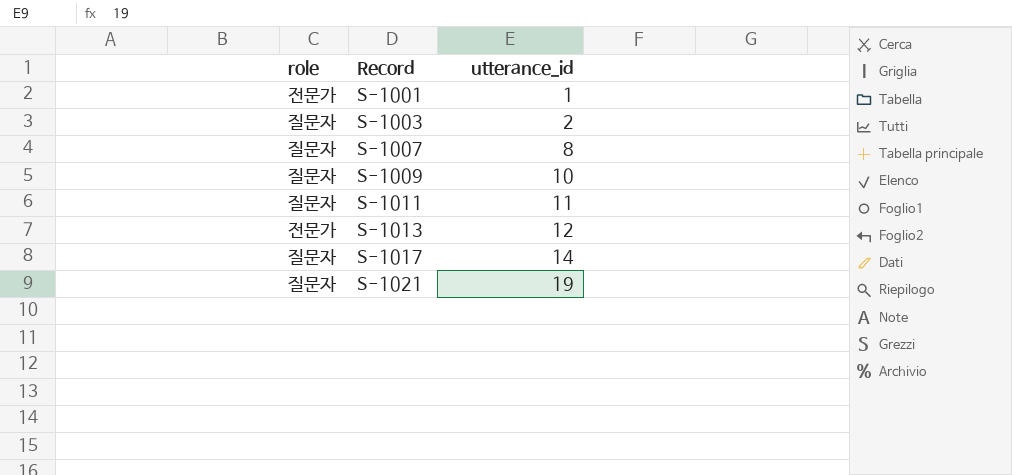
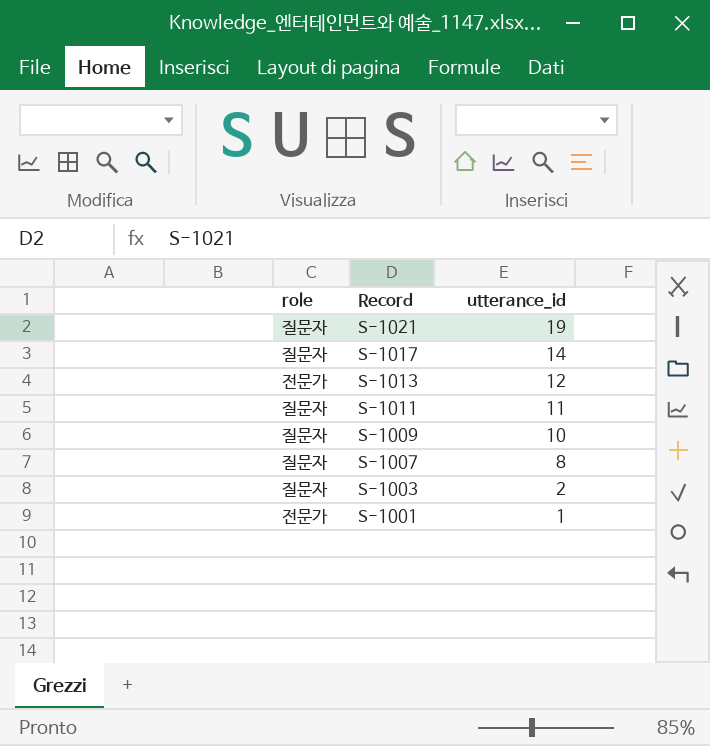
row order: Record ascending -> Record descending

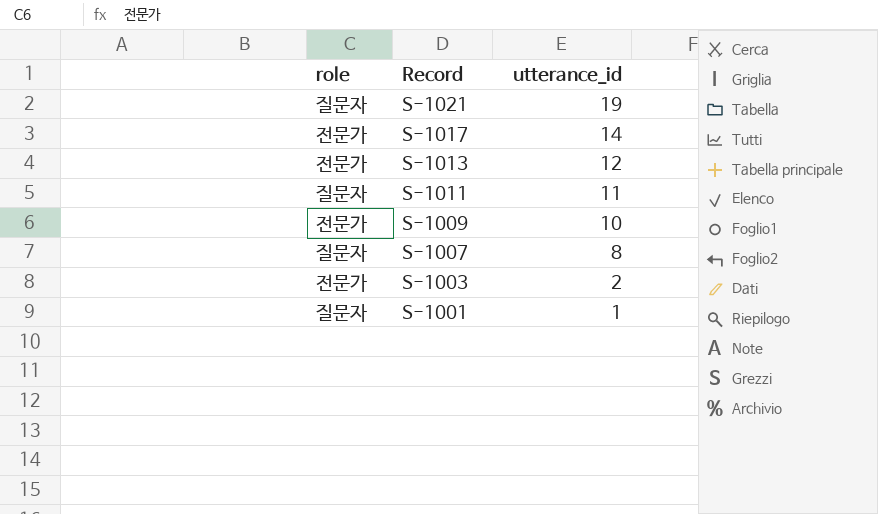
S-1017 | role: 질문자 -> 전문가
S-1009 | role: 질문자 -> 전문가
S-1003 | role: 질문자 -> 전문가
S-1001 | role: 전문가 -> 질문자

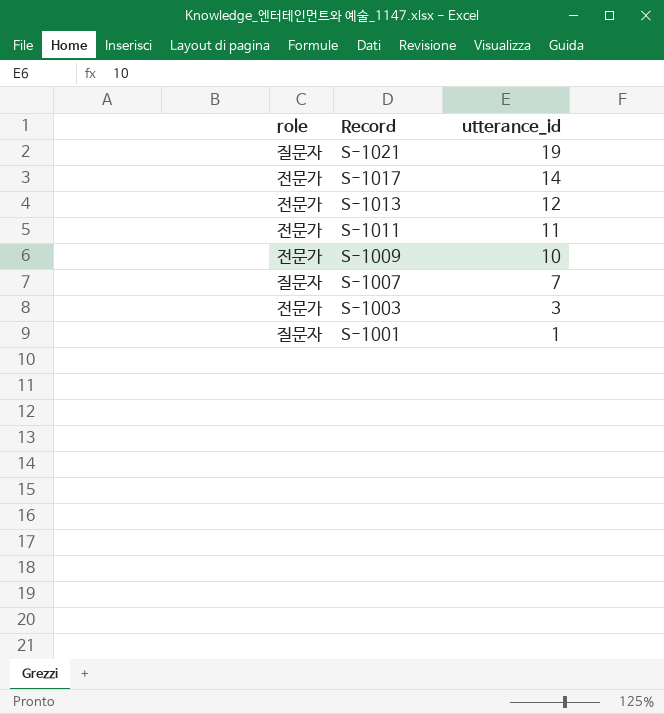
S-1011 | role: 질문자 -> 전문가
S-1007 | utterance_id: 8 -> 7
S-1003 | utterance_id: 2 -> 3

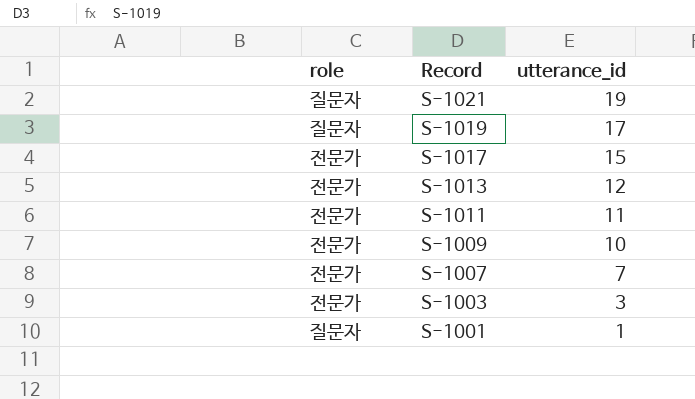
row S-1019: none -> 질문자 | 17
S-1017 | utterance_id: 14 -> 15
S-1007 | role: 질문자 -> 전문가

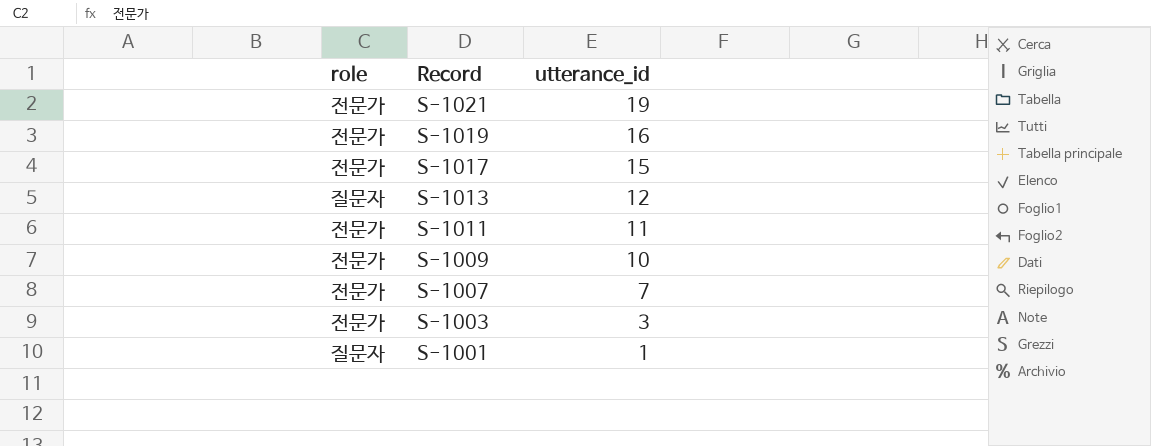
S-1021 | role: 질문자 -> 전문가
S-1019 | role: 질문자 -> 전문가
S-1019 | utterance_id: 17 -> 16
S-1013 | role: 전문가 -> 질문자

